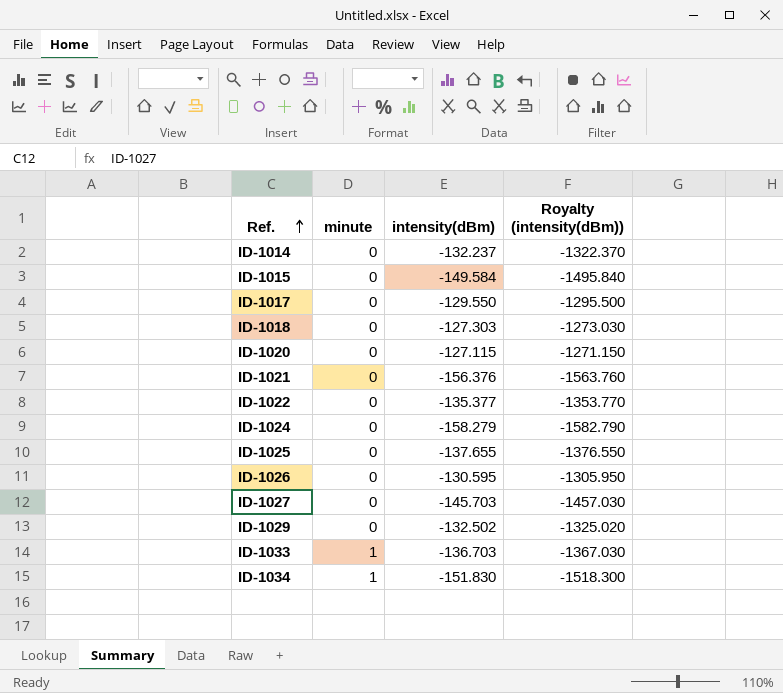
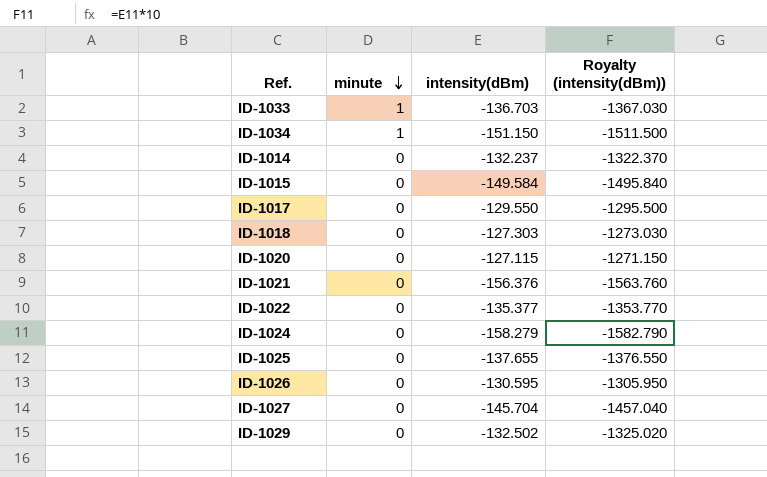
row order: Ref. ascending -> minute descending
ID-1034 | intensity(dBm): -151.830 -> -151.150
ID-1034 | Royalty (intensity(dBm)): -1518.300 -> -1511.500
ID-1027 | intensity(dBm): -145.703 -> -145.704
ID-1027 | Royalty (intensity(dBm)): -1457.030 -> -1457.040

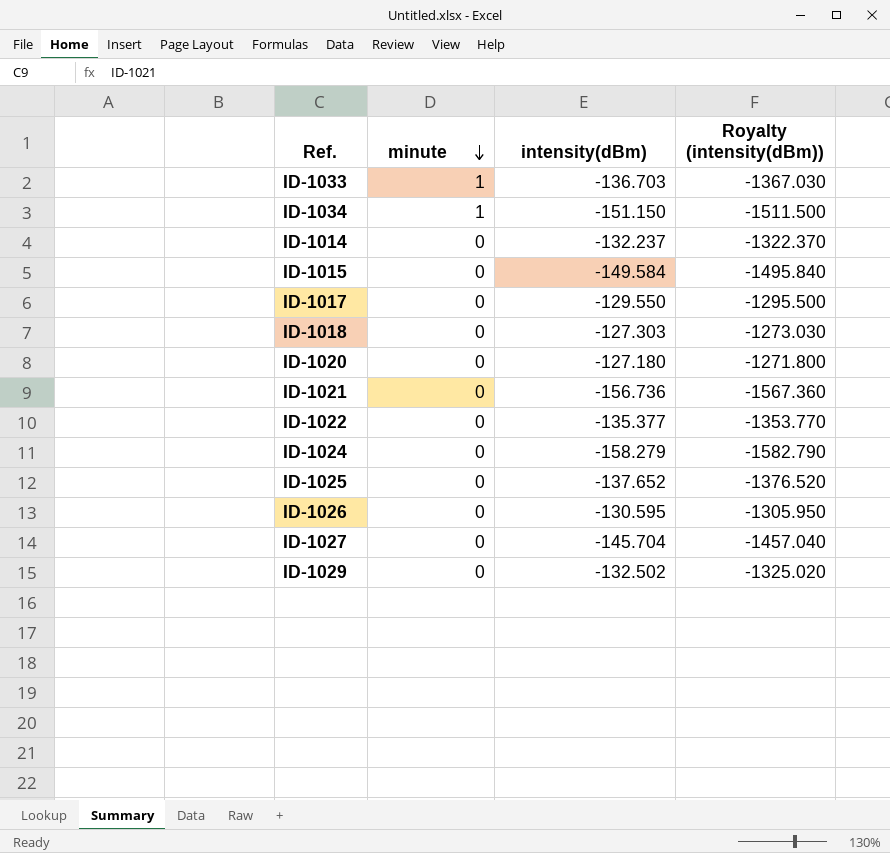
ID-1020 | intensity(dBm): -127.115 -> -127.180
ID-1020 | Royalty (intensity(dBm)): -1271.150 -> -1271.800
ID-1021 | intensity(dBm): -156.376 -> -156.736
ID-1021 | Royalty (intensity(dBm)): -1563.760 -> -1567.360
ID-1025 | intensity(dBm): -137.655 -> -137.652
ID-1025 | Royalty (intensity(dBm)): -1376.550 -> -1376.520

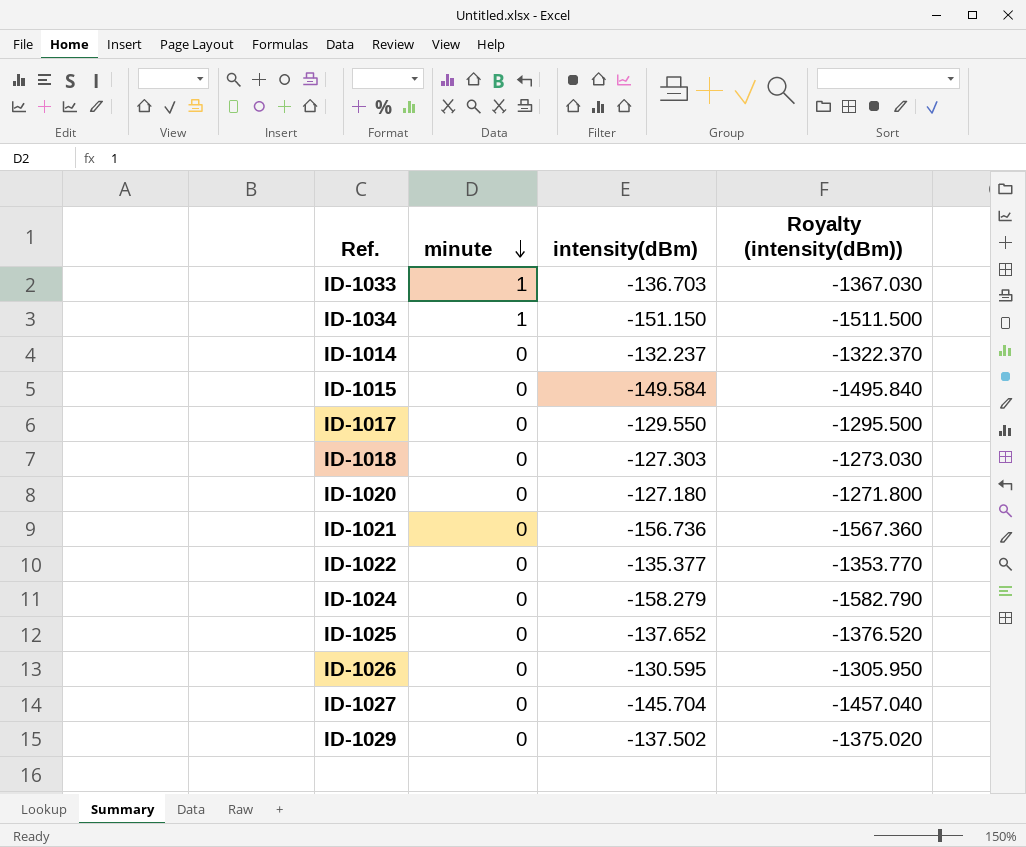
ID-1029 | intensity(dBm): -132.502 -> -137.502
ID-1029 | Royalty (intensity(dBm)): -1325.020 -> -1375.020

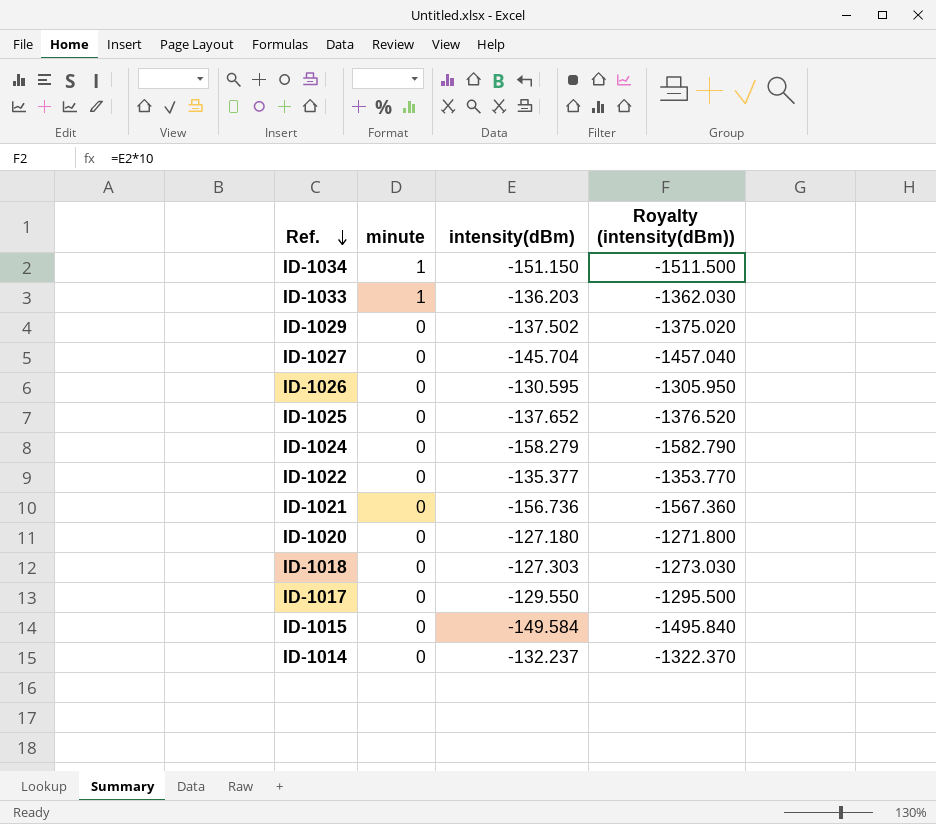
row order: minute descending -> Ref. descending
ID-1033 | intensity(dBm): -136.703 -> -136.203
ID-1033 | Royalty (intensity(dBm)): -1367.030 -> -1362.030

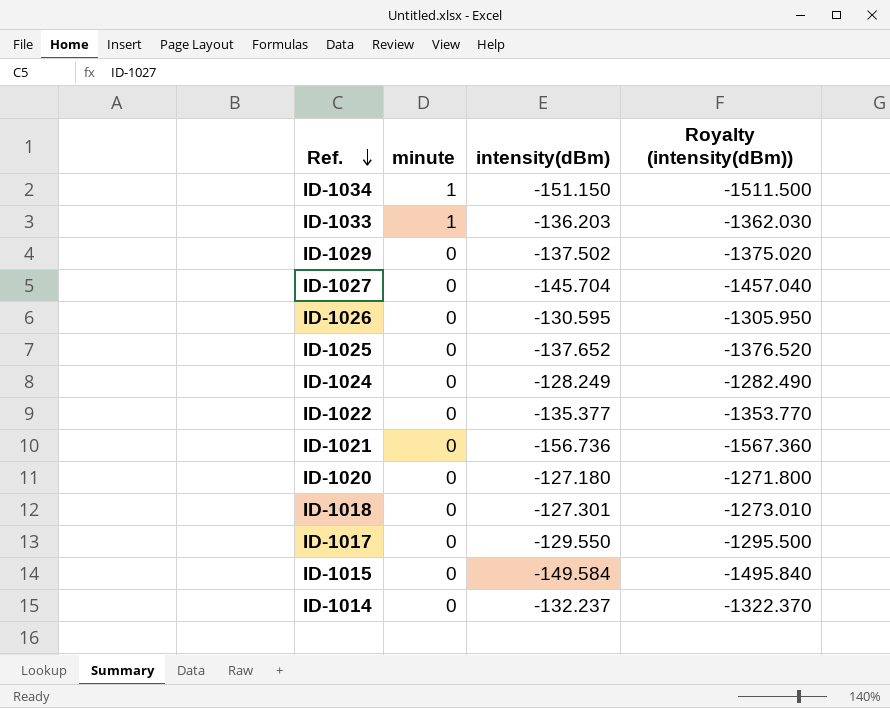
ID-1024 | intensity(dBm): -158.279 -> -128.249
ID-1024 | Royalty (intensity(dBm)): -1582.790 -> -1282.490
ID-1018 | intensity(dBm): -127.303 -> -127.301
ID-1018 | Royalty (intensity(dBm)): -1273.030 -> -1273.010

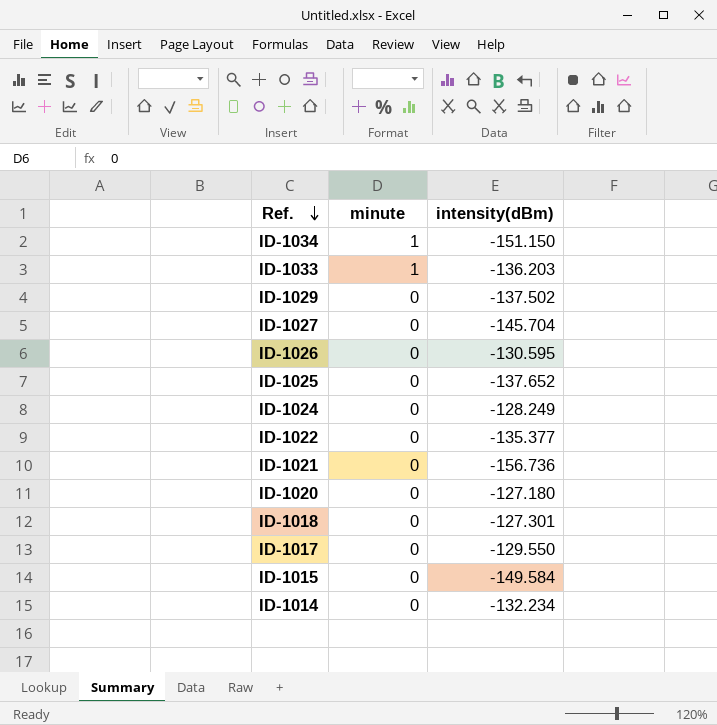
column Royalty (intensity(dBm)) | formula: [intensity(dBm)] * 10 -> none
ID-1014 | intensity(dBm): -132.237 -> -132.234

